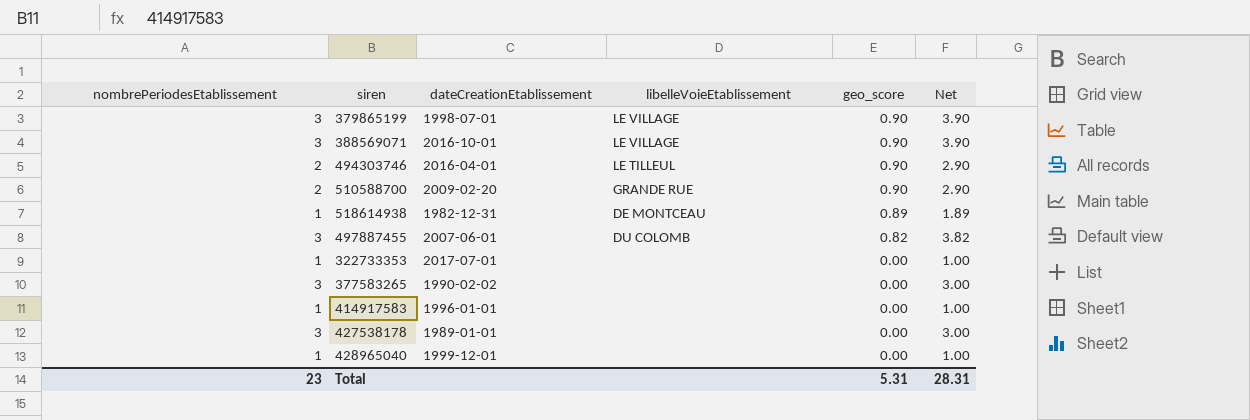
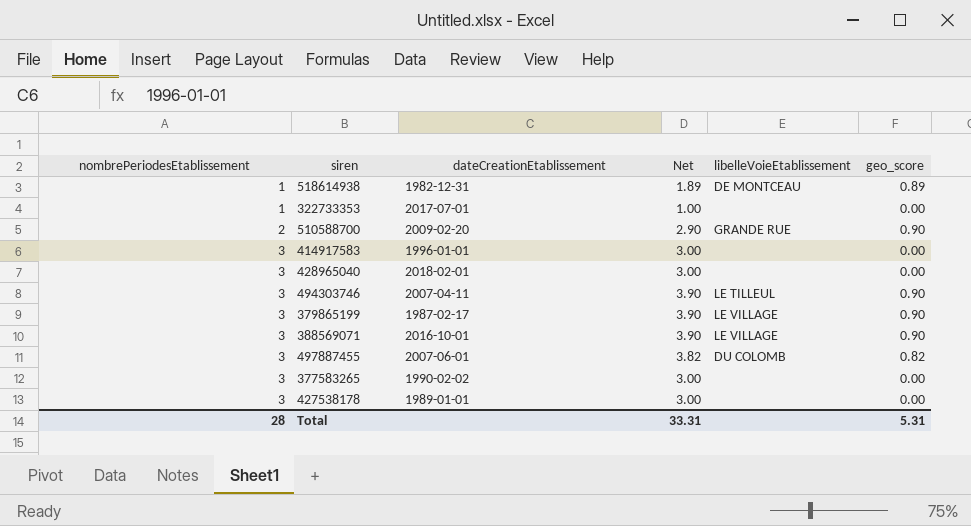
row order: geo_score descending -> nombrePeriodesEtablissement ascending
column Net | position: 6 -> 4
414917583 | nombrePeriodesEtablissement: 1 -> 3
414917583 | Net: 1.00 -> 3.00
428965040 | nombrePeriodesEtablissement: 1 -> 3
428965040 | dateCreationEtablissement: 1999-12-01 -> 2018-02-01
428965040 | Net: 1.00 -> 3.00
494303746 | nombrePeriodesEtablissement: 2 -> 3
494303746 | dateCreationEtablissement: 2016-04-01 -> 2007-04-11
494303746 | Net: 2.90 -> 3.90
379865199 | dateCreationEtablissement: 1998-07-01 -> 1987-02-17
Total | nombrePeriodesEtablissement: 23 -> 28
Total | Net: 28.31 -> 33.31

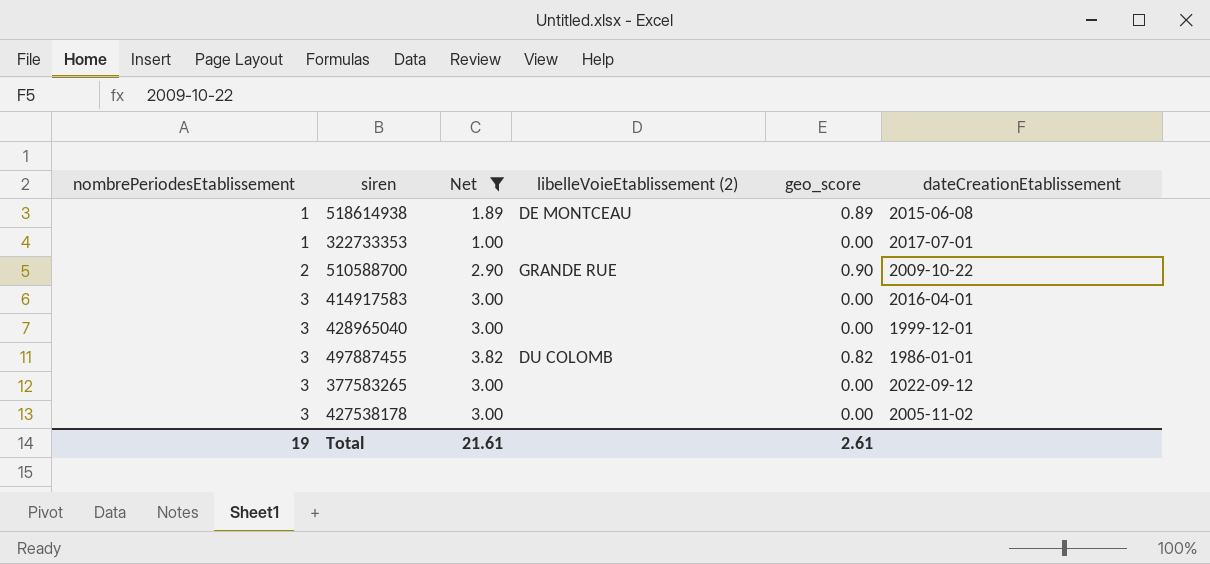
filter: none -> Net != 3.90
column name: libelleVoieEtablissement -> libelleVoieEtablissement (2)
column dateCreationEtablissement | position: 3 -> 6
518614938 | dateCreationEtablissement: 1982-12-31 -> 2015-06-08
510588700 | dateCreationEtablissement: 2009-02-20 -> 2009-10-22
414917583 | dateCreationEtablissement: 1996-01-01 -> 2016-04-01
428965040 | dateCreationEtablissement: 2018-02-01 -> 1999-12-01
497887455 | dateCreationEtablissement: 2007-06-01 -> 1986-01-01
377583265 | dateCreationEtablissement: 1990-02-02 -> 2022-09-12
427538178 | dateCreationEtablissement: 1989-01-01 -> 2005-11-02
Total | nombrePeriodesEtablissement: 28 -> 19
Total | Net: 33.31 -> 21.61
Total | geo_score: 5.31 -> 2.61

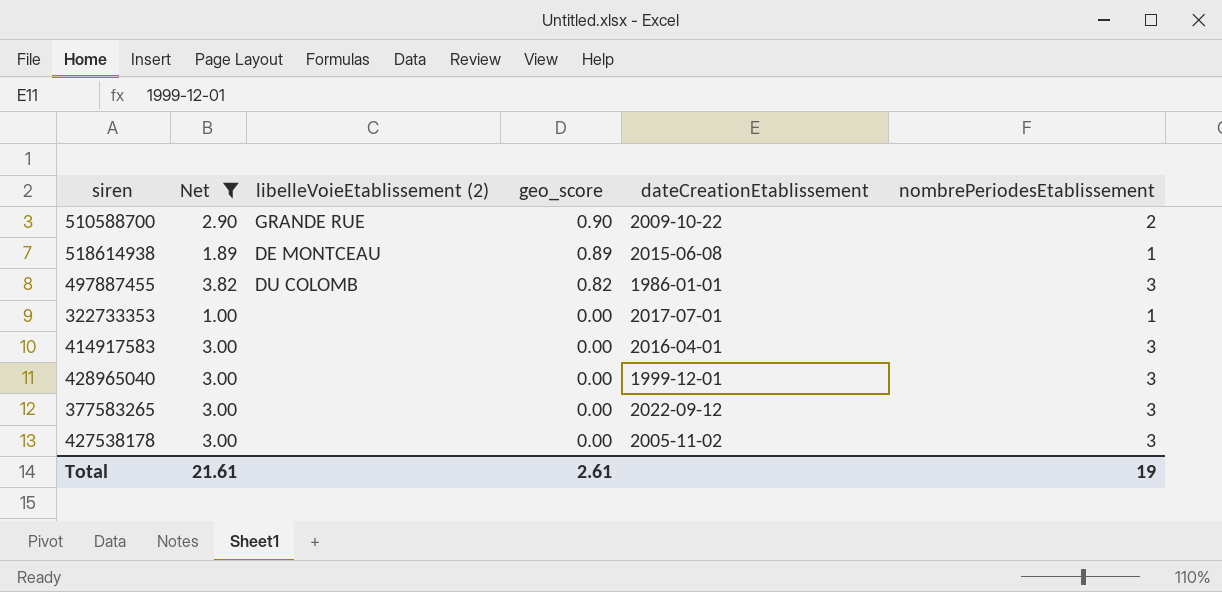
row order: nombrePeriodesEtablissement ascending -> geo_score descending
column nombrePeriodesEtablissement | position: 1 -> 6

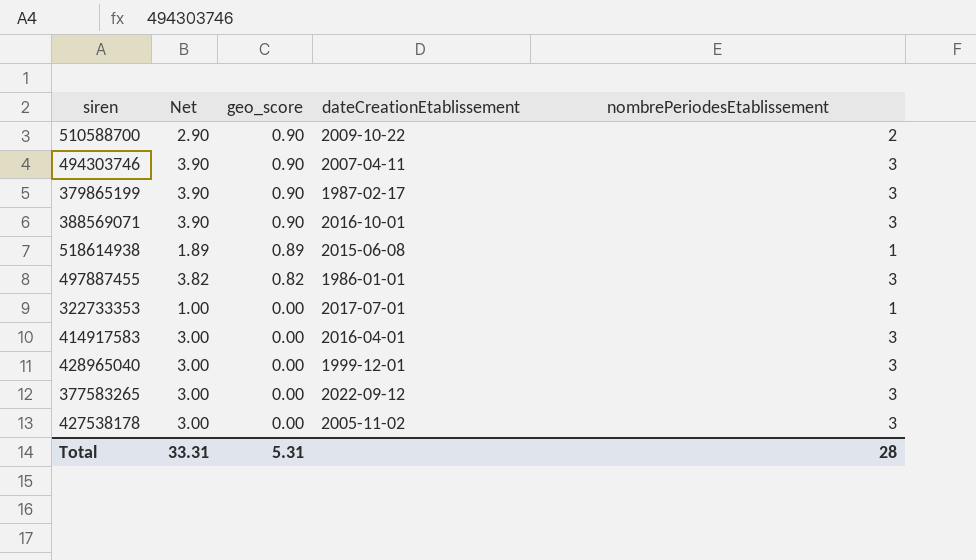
filter: Net != 3.90 -> none
column libelleVoieEtablissement (2) | position: 3 -> none
Total | Net: 21.61 -> 33.31
Total | geo_score: 2.61 -> 5.31
Total | nombrePeriodesEtablissement: 19 -> 28

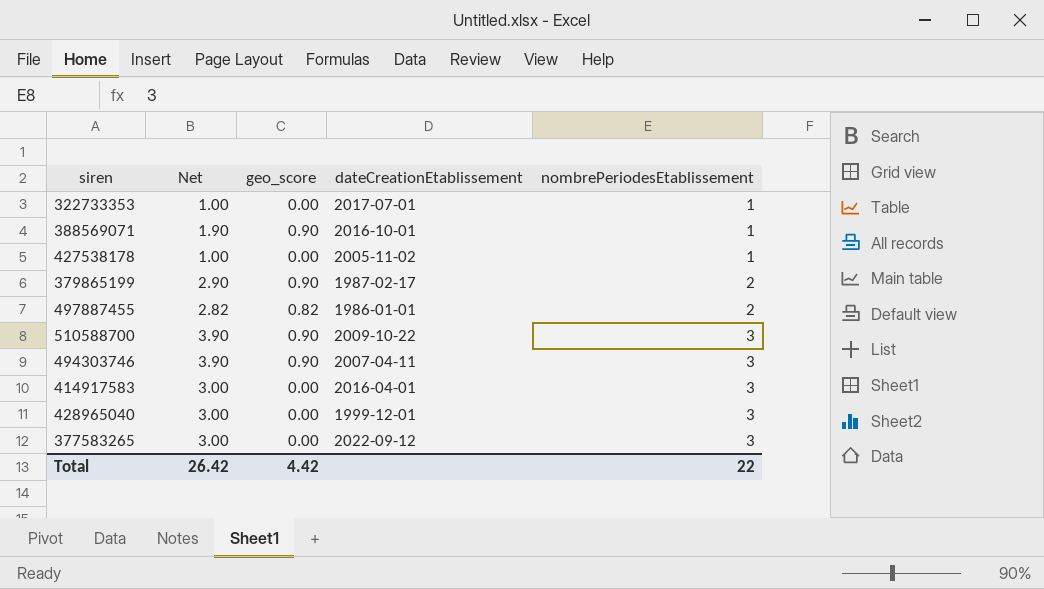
row order: geo_score descending -> nombrePeriodesEtablissement ascending
row 518614938: 1.89 | 0.89 | 2015-06-08 | 1 -> none
388569071 | Net: 3.90 -> 1.90
388569071 | nombrePeriodesEtablissement: 3 -> 1
427538178 | Net: 3.00 -> 1.00
427538178 | nombrePeriodesEtablissement: 3 -> 1
379865199 | Net: 3.90 -> 2.90
379865199 | nombrePeriodesEtablissement: 3 -> 2
497887455 | Net: 3.82 -> 2.82
497887455 | nombrePeriodesEtablissement: 3 -> 2
510588700 | Net: 2.90 -> 3.90
510588700 | nombrePeriodesEtablissement: 2 -> 3
Total | Net: 33.31 -> 26.42
Total | geo_score: 5.31 -> 4.42
Total | nombrePeriodesEtablissement: 28 -> 22

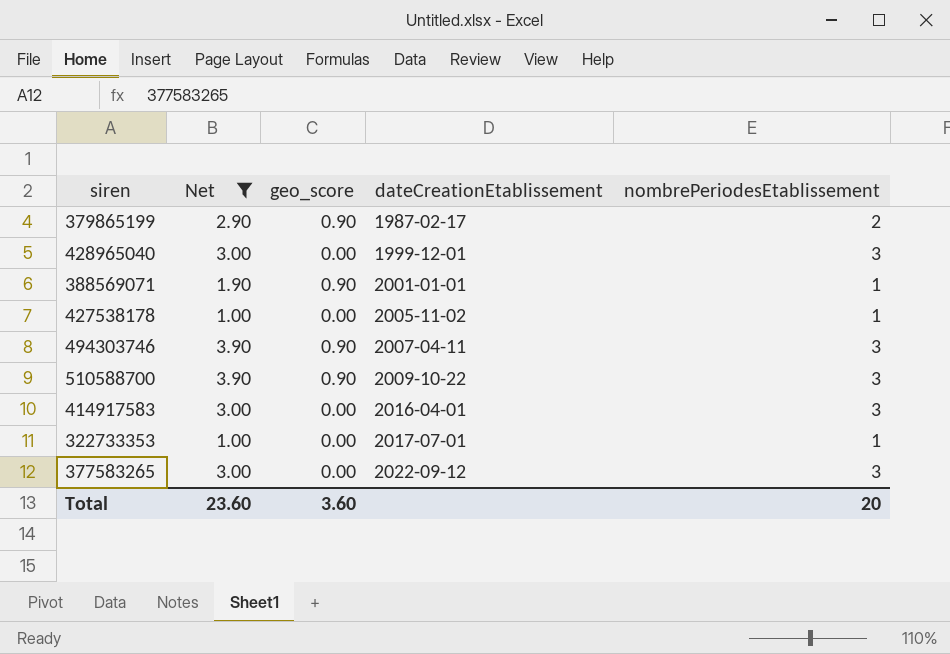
filter: none -> Net != 2.82
row order: nombrePeriodesEtablissement ascending -> dateCreationEtablissement ascending
388569071 | dateCreationEtablissement: 2016-10-01 -> 2001-01-01
Total | Net: 26.42 -> 23.60
Total | geo_score: 4.42 -> 3.60
Total | nombrePeriodesEtablissement: 22 -> 20

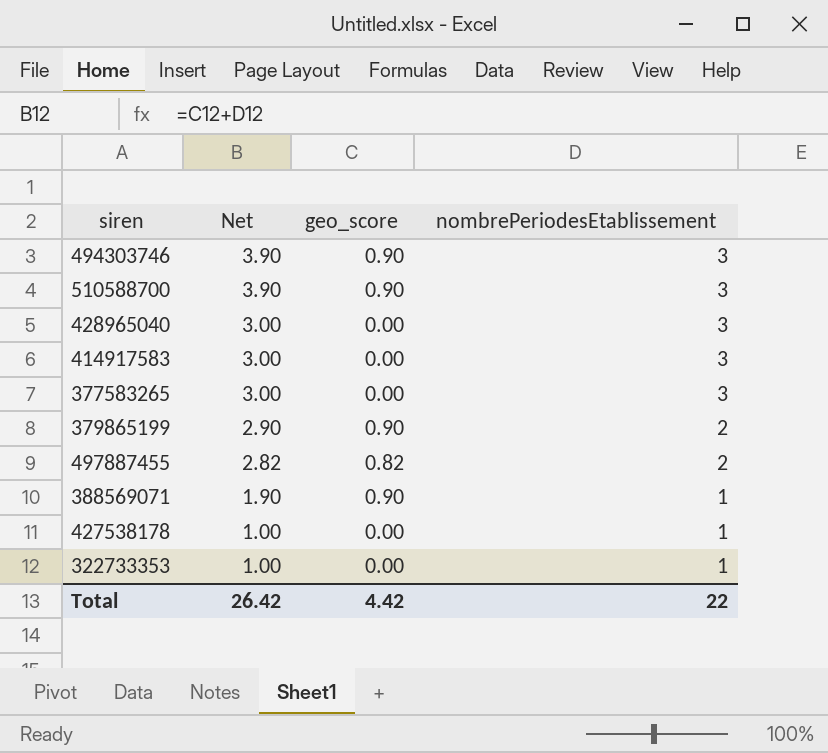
filter: Net != 2.82 -> none
row order: dateCreationEtablissement ascending -> Net descending
column dateCreationEtablissement | position: 4 -> none
Total | Net: 23.60 -> 26.42
Total | geo_score: 3.60 -> 4.42
Total | nombrePeriodesEtablissement: 20 -> 22

